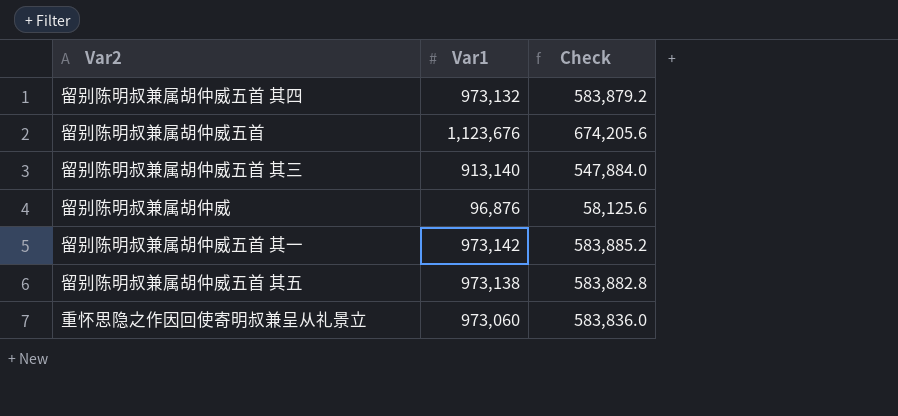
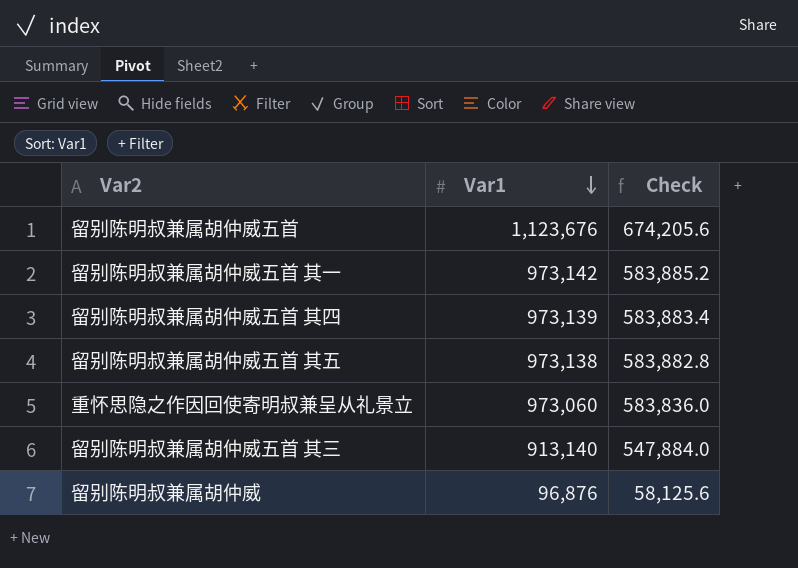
row order: none -> Var1 descending
留别陈明叔兼属胡仲威五首 其四 | Var1: 973,132 -> 973,139
留别陈明叔兼属胡仲威五首 其四 | Check: 583,879.2 -> 583,883.4

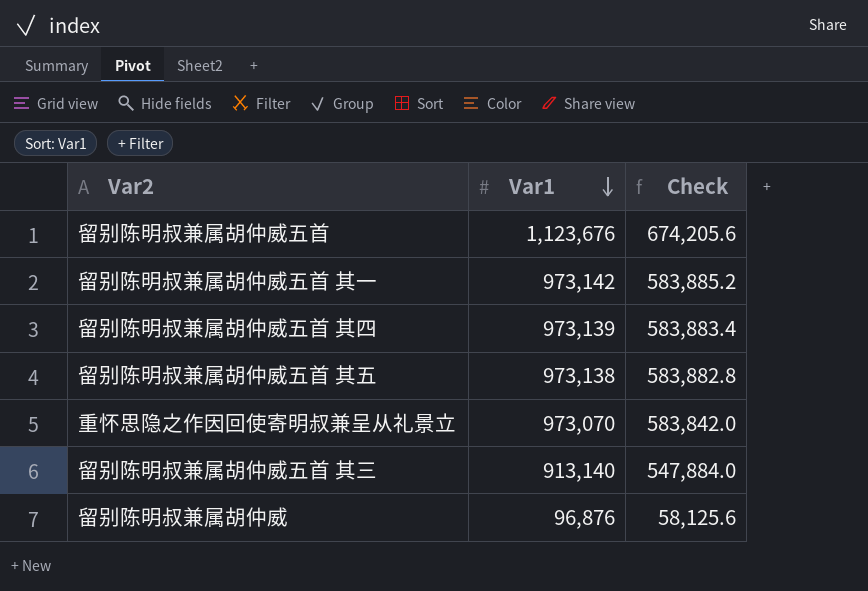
重怀思隐之作因回使寄明叔兼呈从礼景立 | Var1: 973,060 -> 973,070
重怀思隐之作因回使寄明叔兼呈从礼景立 | Check: 583,836.0 -> 583,842.0

